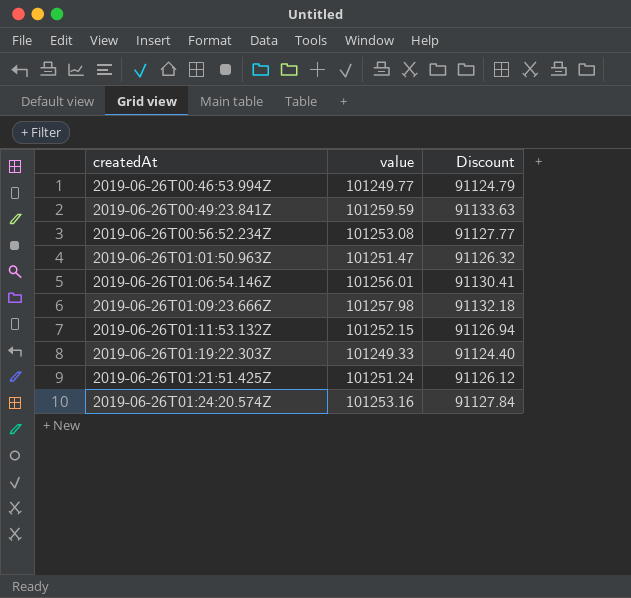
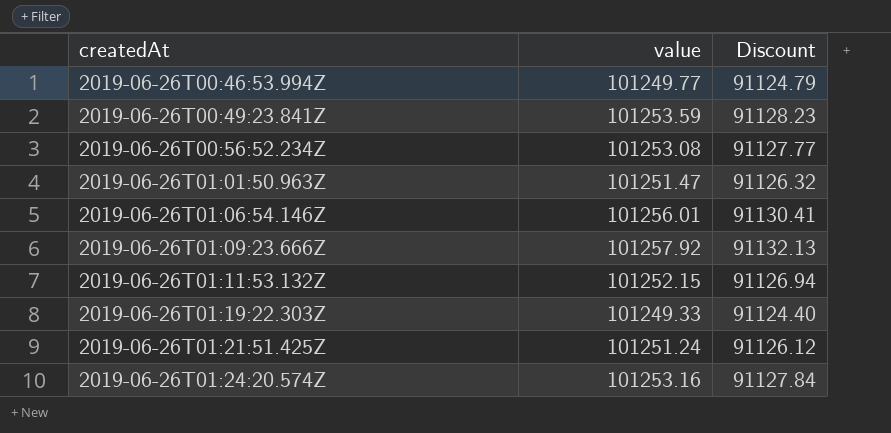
2019-06-26T00:49:23.841Z | value: 101259.59 -> 101253.59
2019-06-26T00:49:23.841Z | Discount: 91133.63 -> 91128.23
2019-06-26T01:09:23.666Z | value: 101257.98 -> 101257.92
2019-06-26T01:09:23.666Z | Discount: 91132.18 -> 91132.13

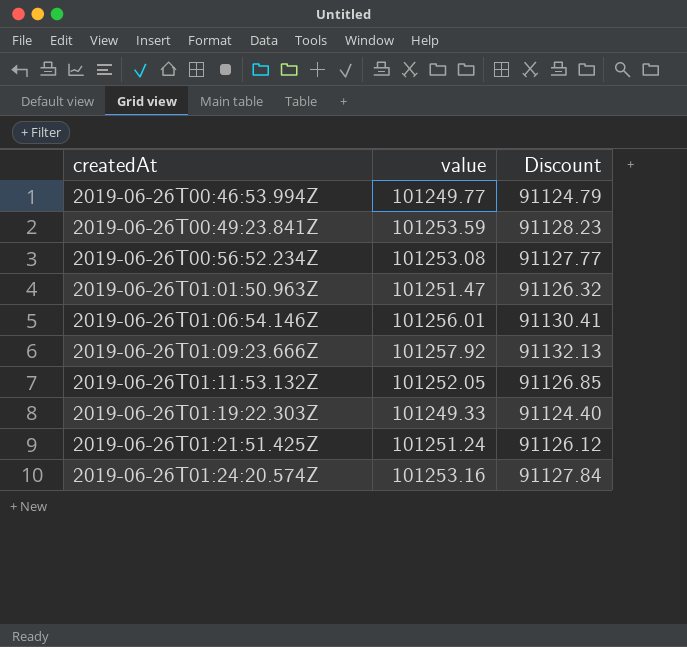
2019-06-26T01:11:53.132Z | value: 101252.15 -> 101252.05
2019-06-26T01:11:53.132Z | Discount: 91126.94 -> 91126.85

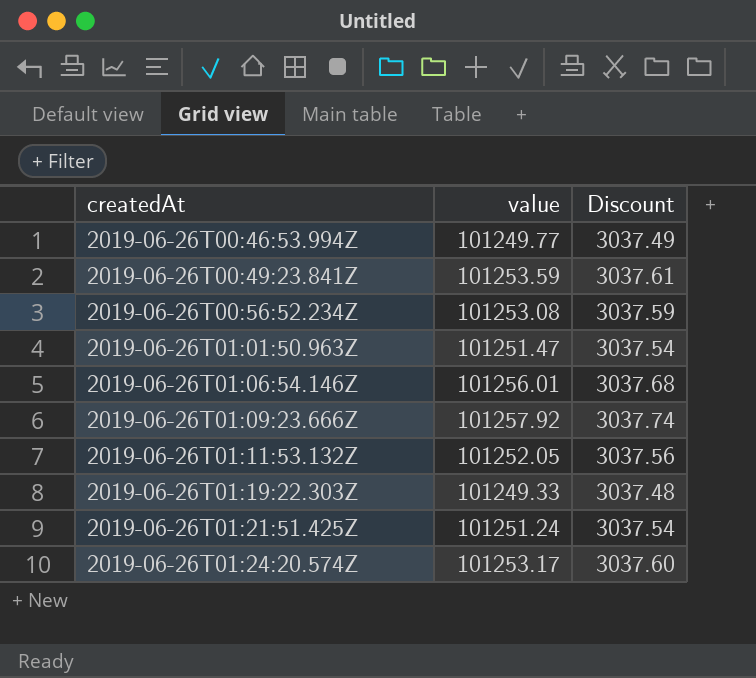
column Discount | formula: [value] * 0.9 -> [value] * 0.03
2019-06-26T01:24:20.574Z | value: 101253.16 -> 101253.17

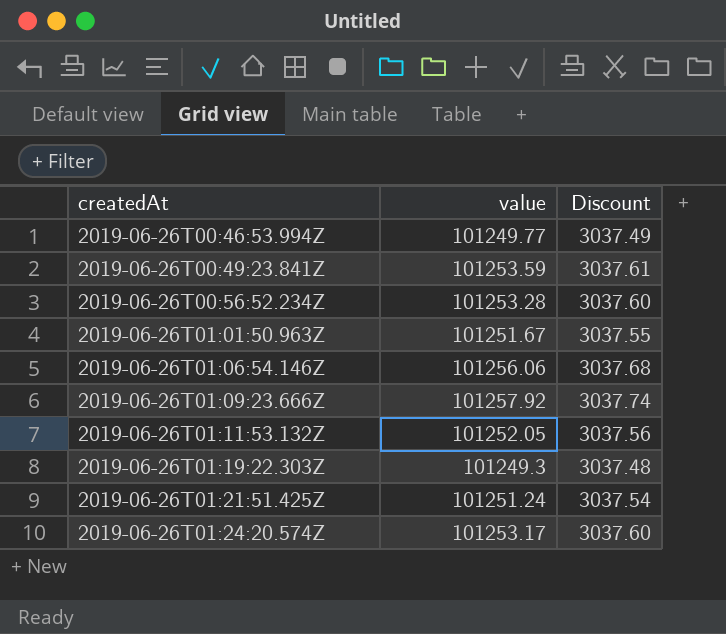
2019-06-26T00:56:52.234Z | value: 101253.08 -> 101253.28
2019-06-26T00:56:52.234Z | Discount: 3037.59 -> 3037.60
2019-06-26T01:01:50.963Z | value: 101251.47 -> 101251.67
2019-06-26T01:01:50.963Z | Discount: 3037.54 -> 3037.55
2019-06-26T01:06:54.146Z | value: 101256.01 -> 101256.06
2019-06-26T01:19:22.303Z | value: 101249.33 -> 101249.3

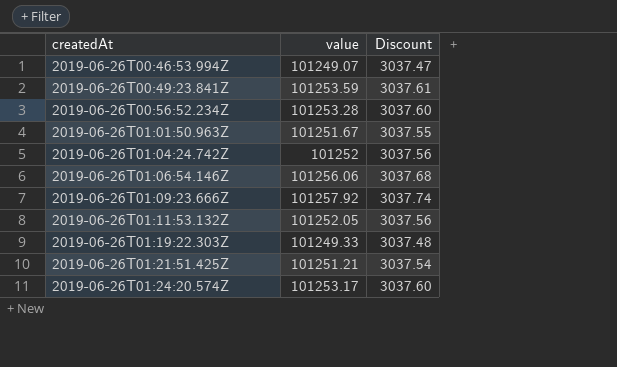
2019-06-26T00:46:53.994Z | value: 101249.77 -> 101249.07
2019-06-26T00:46:53.994Z | Discount: 3037.49 -> 3037.47
row 2019-06-26T01:04:24.742Z: none -> 101252 | 3037.56
2019-06-26T01:19:22.303Z | value: 101249.3 -> 101249.33
2019-06-26T01:21:51.425Z | value: 101251.24 -> 101251.21

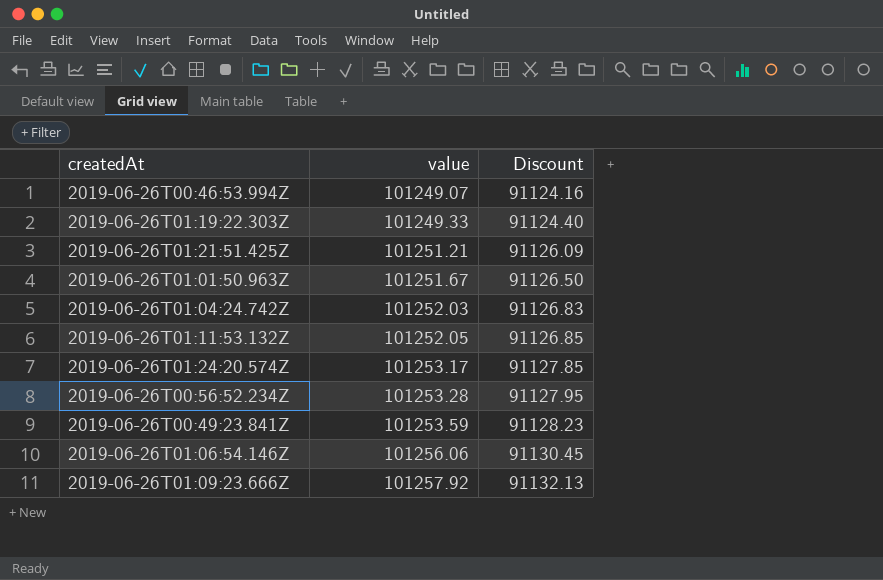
row order: createdAt ascending -> value ascending
column Discount | formula: [value] * 0.03 -> [value] * 0.9
2019-06-26T01:04:24.742Z | value: 101252 -> 101252.03

